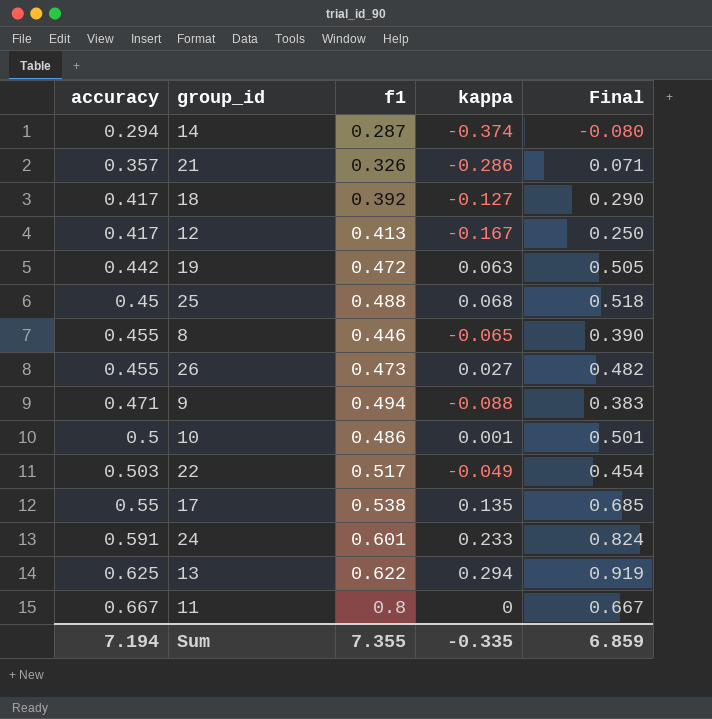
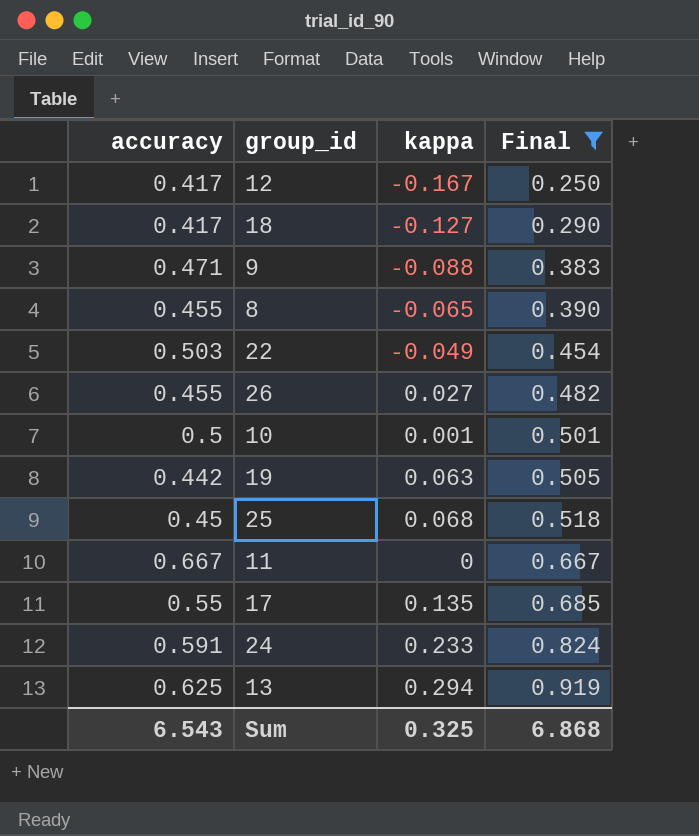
filter: none -> Final >= 0.250
row order: accuracy ascending -> Final ascending
column f1 | position: 3 -> none
Sum | accuracy: 7.194 -> 6.543
Sum | kappa: -0.335 -> 0.325
Sum | Final: 6.859 -> 6.868

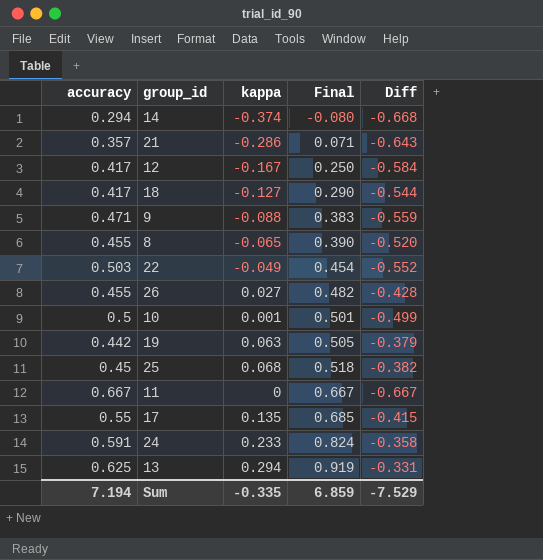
filter: Final >= 0.250 -> none
column Diff | formula: none -> [kappa] - [accuracy]
Sum | accuracy: 6.543 -> 7.194
Sum | kappa: 0.325 -> -0.335
Sum | Final: 6.868 -> 6.859

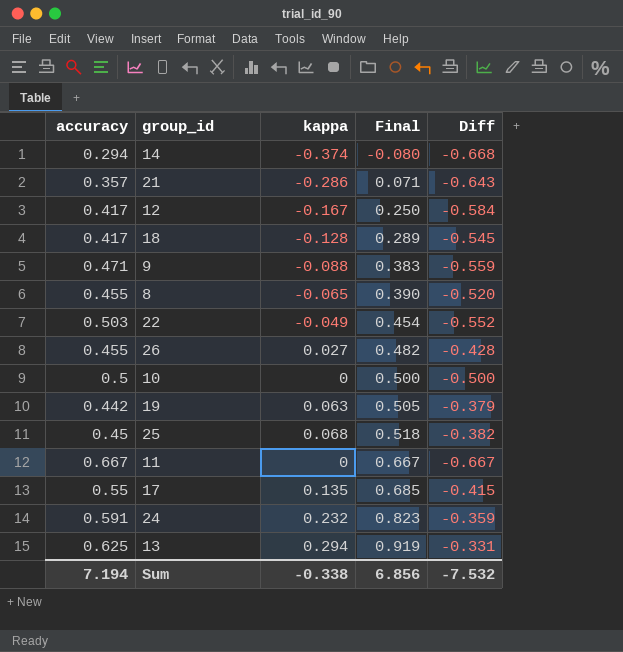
18 | kappa: -0.127 -> -0.128
18 | Final: 0.290 -> 0.289
18 | Diff: -0.544 -> -0.545
10 | kappa: 0.001 -> 0
10 | Final: 0.501 -> 0.500
10 | Diff: -0.499 -> -0.500
24 | kappa: 0.233 -> 0.232
24 | Final: 0.824 -> 0.823
24 | Diff: -0.358 -> -0.359
Sum | kappa: -0.335 -> -0.338
Sum | Final: 6.859 -> 6.856
Sum | Diff: -7.529 -> -7.532

